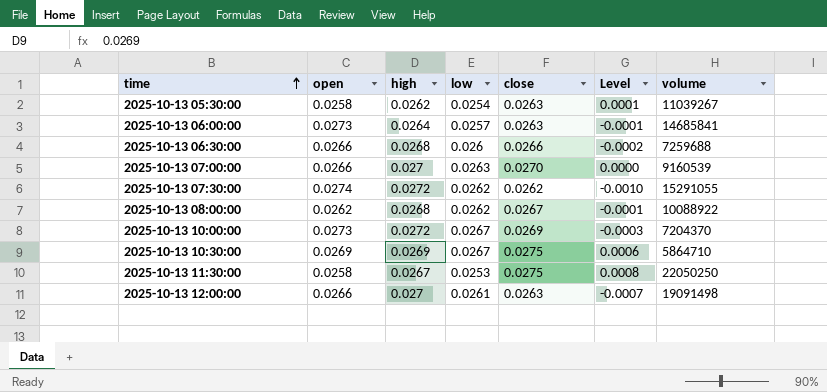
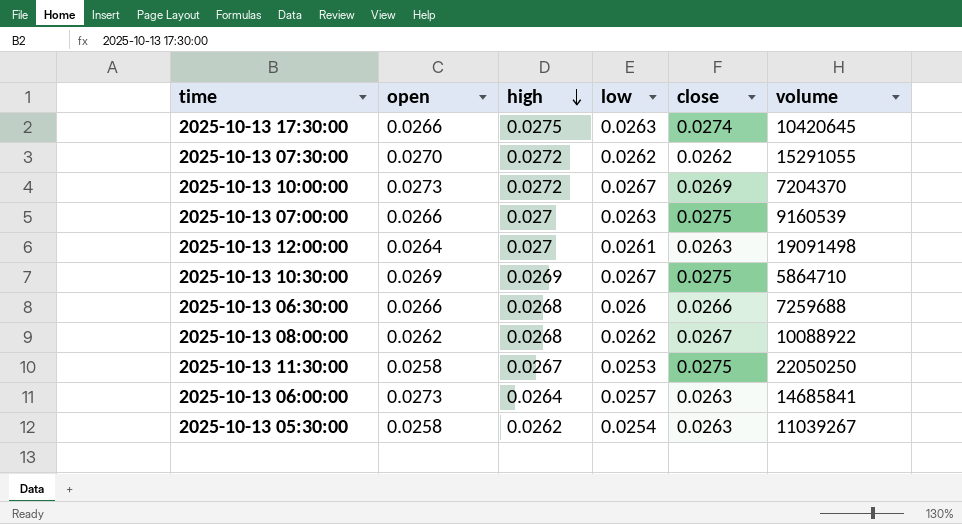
row order: time ascending -> high descending
column Level | formula: [close] - [high] -> none
row 2025-10-13 17:30:00: none -> 0.0266 | 0.0275 | 0.0263 | 0.0274 | 10420645
2025-10-13 07:30:00 | open: 0.0274 -> 0.0270
2025-10-13 07:00:00 | close: 0.0270 -> 0.0275
2025-10-13 12:00:00 | open: 0.0266 -> 0.0264

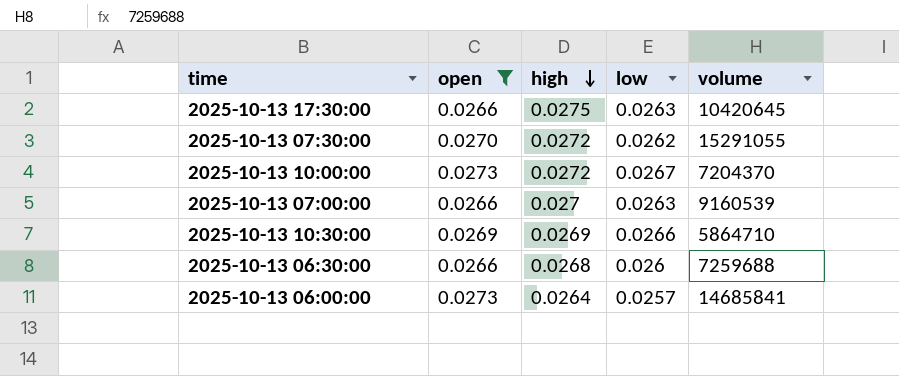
filter: none -> open >= 0.0266
column close | position: 5 -> none
2025-10-13 10:30:00 | low: 0.0267 -> 0.0266

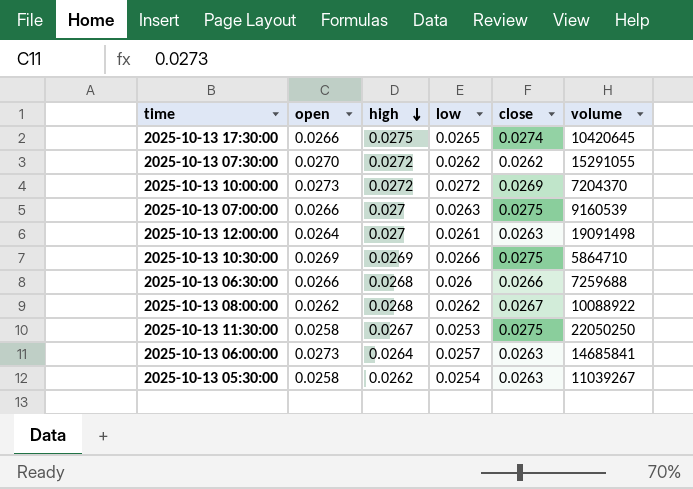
filter: open >= 0.0266 -> none
column close | position: none -> 5
2025-10-13 17:30:00 | low: 0.0263 -> 0.0265
2025-10-13 10:00:00 | low: 0.0267 -> 0.0272

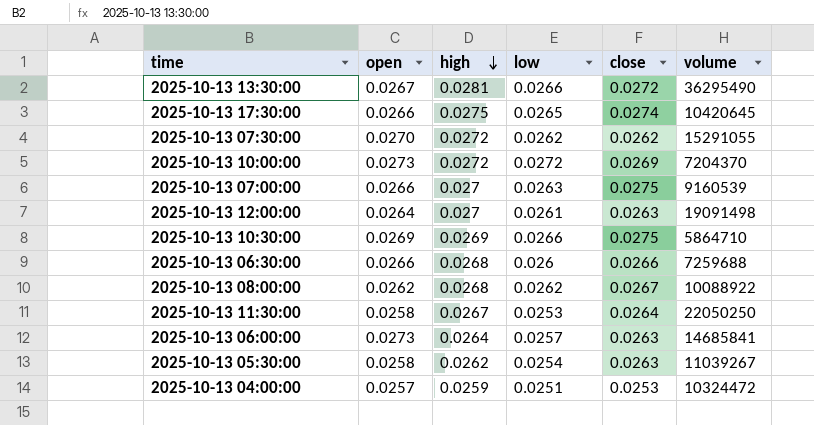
row 2025-10-13 13:30:00: none -> 0.0267 | 0.0281 | 0.0266 | 0.0272 | 36295490
2025-10-13 11:30:00 | close: 0.0275 -> 0.0264
row 2025-10-13 04:00:00: none -> 0.0257 | 0.0259 | 0.0251 | 0.0253 | 10324472

